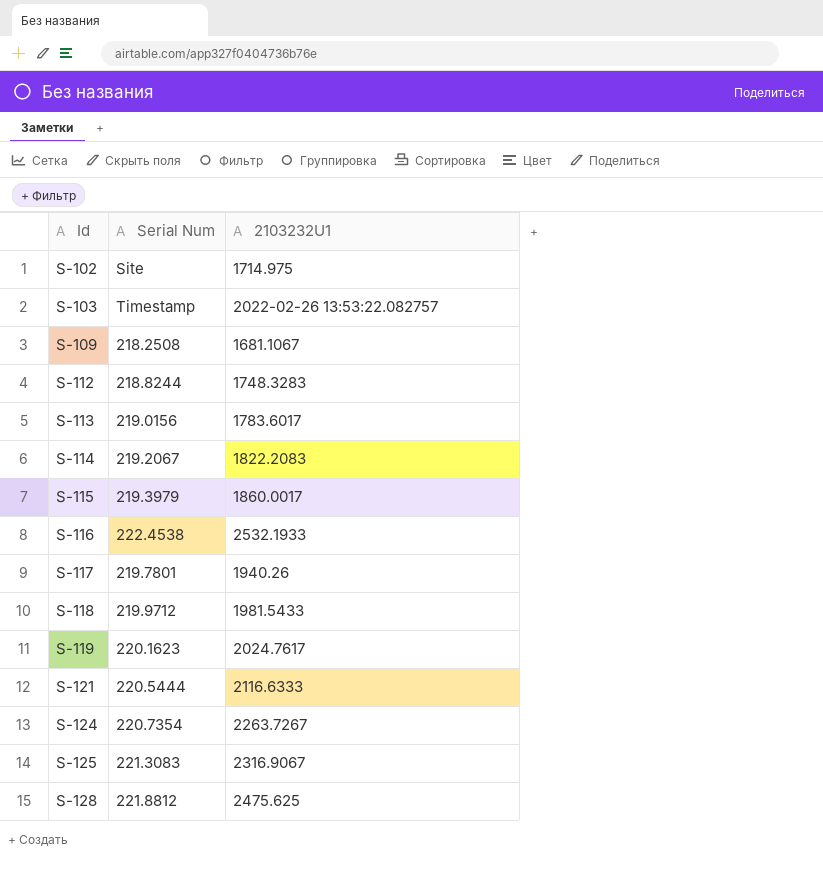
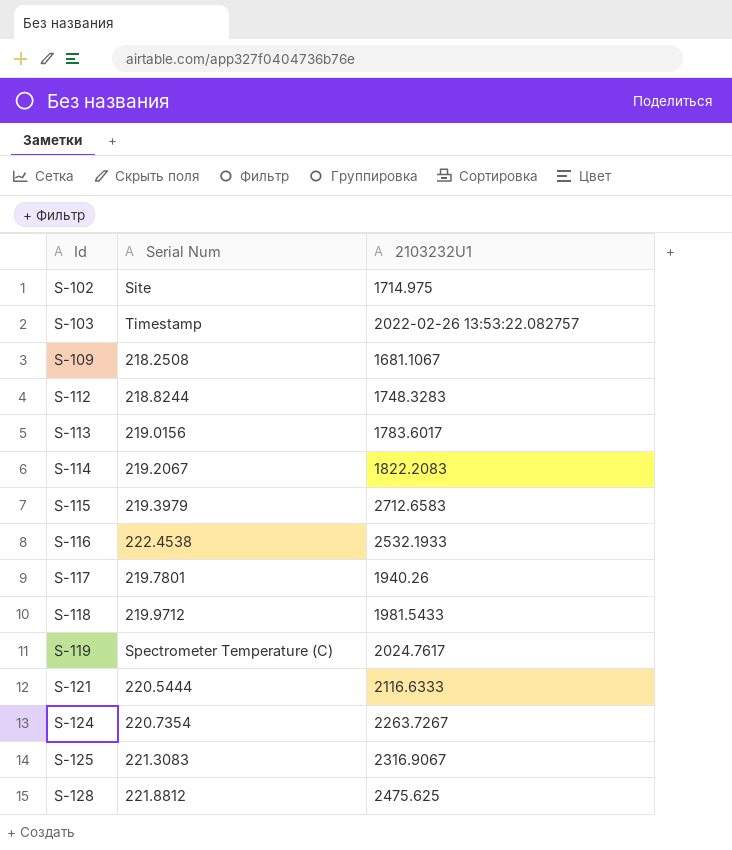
S-115 | 2103232U1: 1860.0017 -> 2712.6583
S-119 | Serial Num: 220.1623 -> Spectrometer Temperature (C)

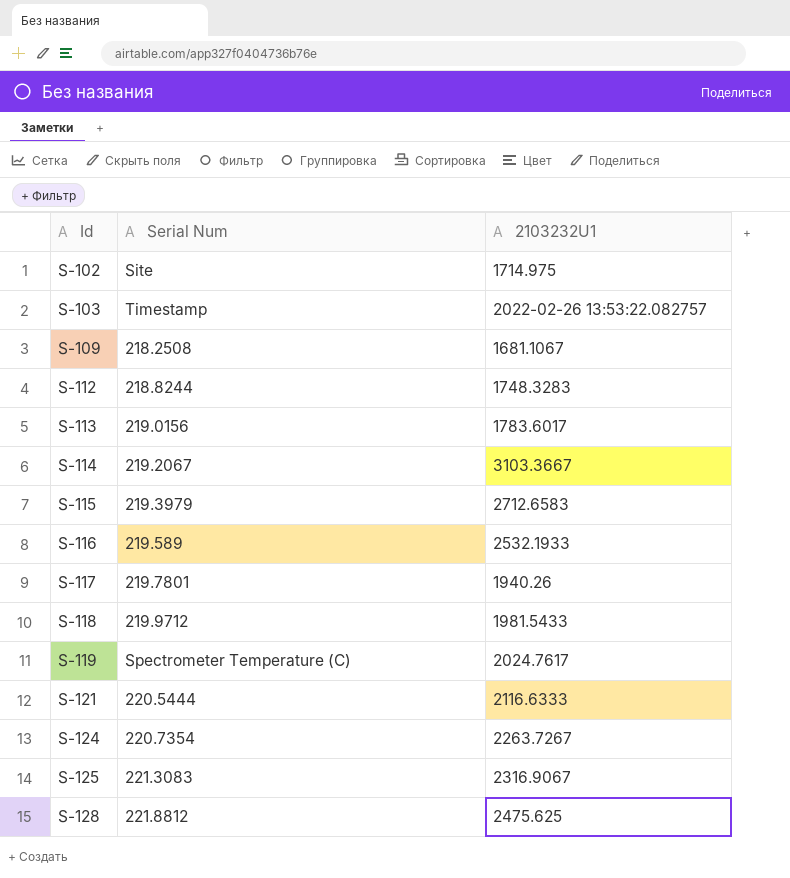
S-114 | 2103232U1: 1822.2083 -> 3103.3667
S-116 | Serial Num: 222.4538 -> 219.589

